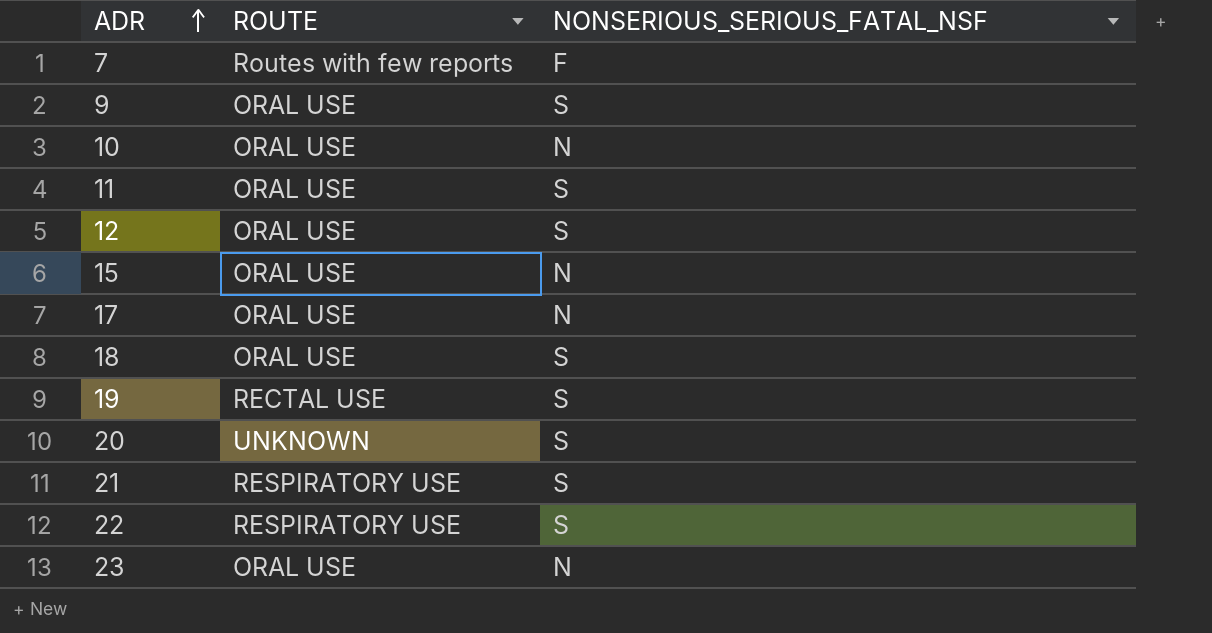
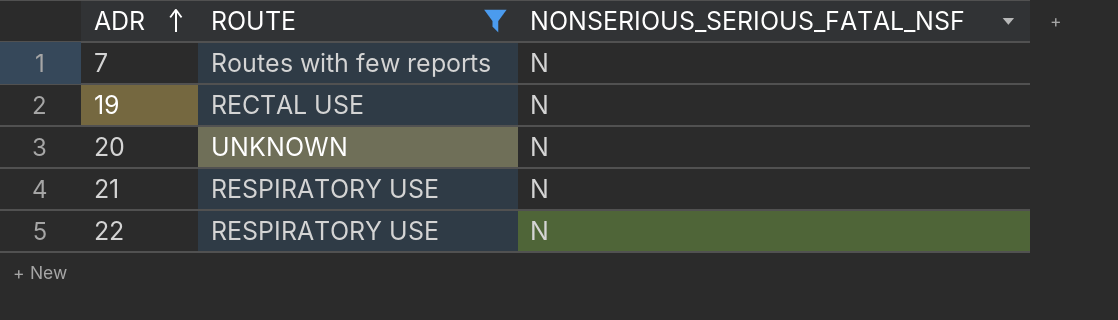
filter: none -> ROUTE != ORAL USE
7 | NONSERIOUS_SERIOUS_FATAL_NSF: F -> N
19 | NONSERIOUS_SERIOUS_FATAL_NSF: S -> N
20 | NONSERIOUS_SERIOUS_FATAL_NSF: S -> N
21 | NONSERIOUS_SERIOUS_FATAL_NSF: S -> N
22 | NONSERIOUS_SERIOUS_FATAL_NSF: S -> N

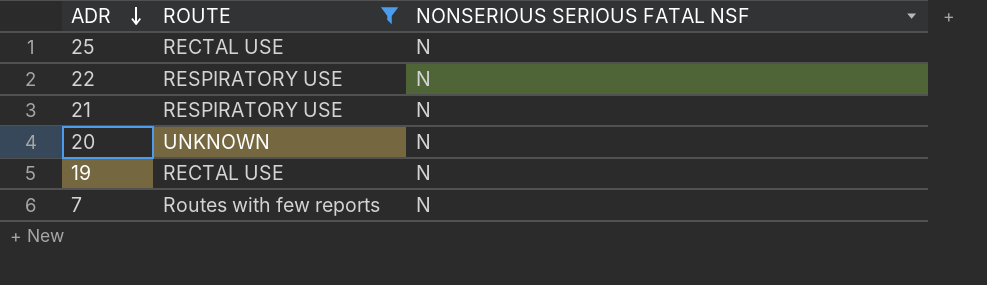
row order: ADR ascending -> ADR descending
column name: NONSERIOUS_SERIOUS_FATAL_NSF -> NONSERIOUS SERIOUS FATAL NSF
row 25: none -> RECTAL USE | N

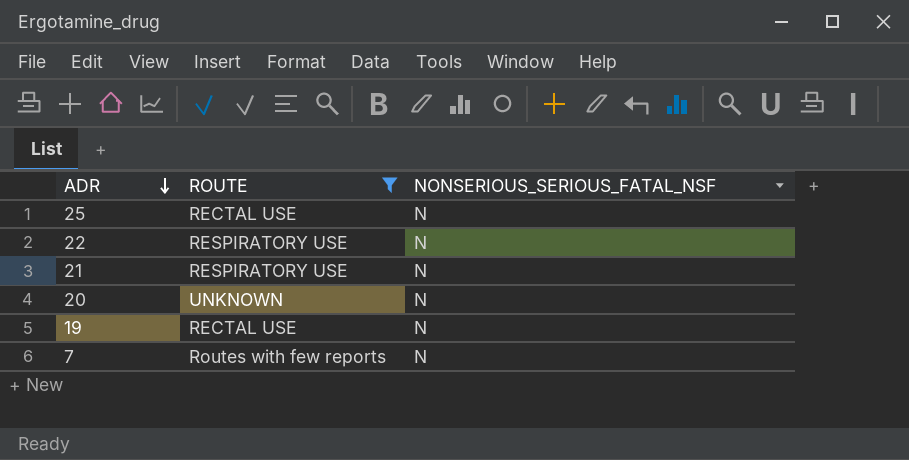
column name: NONSERIOUS SERIOUS FATAL NSF -> NONSERIOUS_SERIOUS_FATAL_NSF

